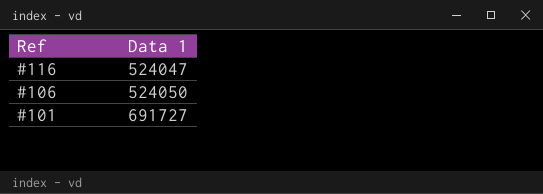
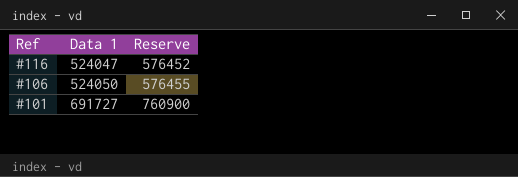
column Reserve | formula: none -> [Data 1] * 1.1

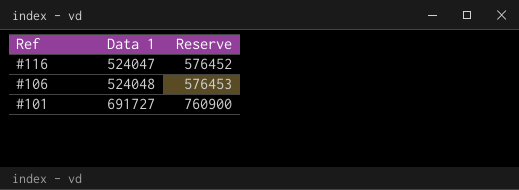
#106 | Data 1: 524050 -> 524048
#106 | Reserve: 576455 -> 576453

